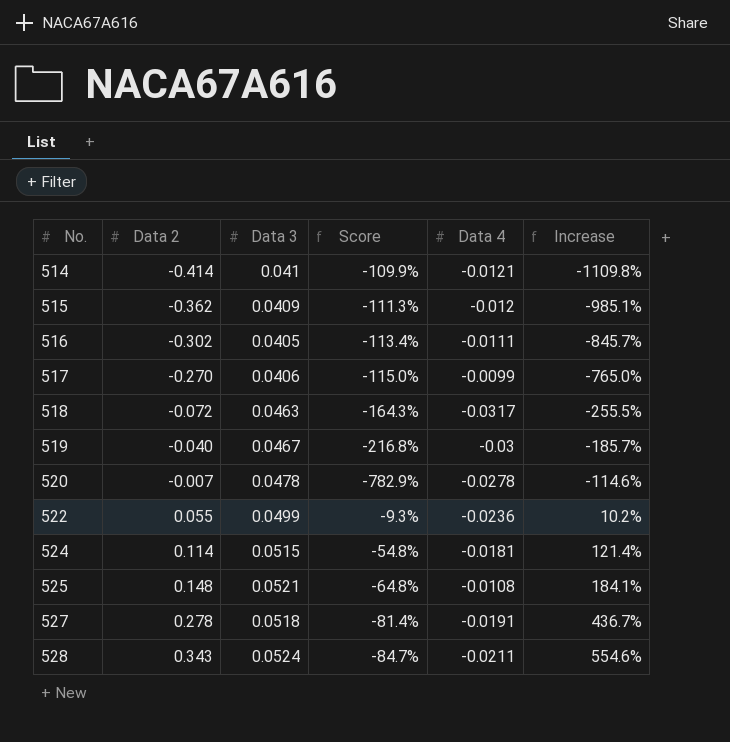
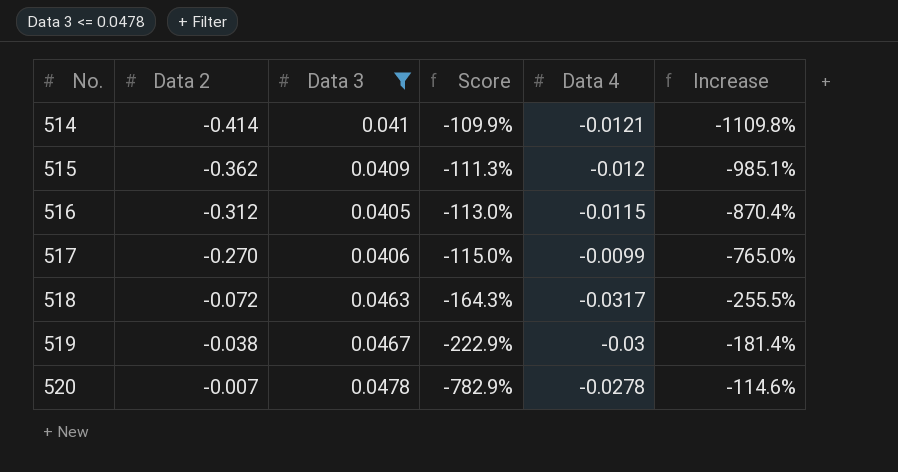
filter: none -> Data 3 <= 0.0478
516 | Data 2: -0.302 -> -0.312
516 | Score: -113.4% -> -113.0%
516 | Data 4: -0.0111 -> -0.0115
516 | Increase: -845.7% -> -870.4%
519 | Data 2: -0.040 -> -0.038
519 | Score: -216.8% -> -222.9%
519 | Increase: -185.7% -> -181.4%

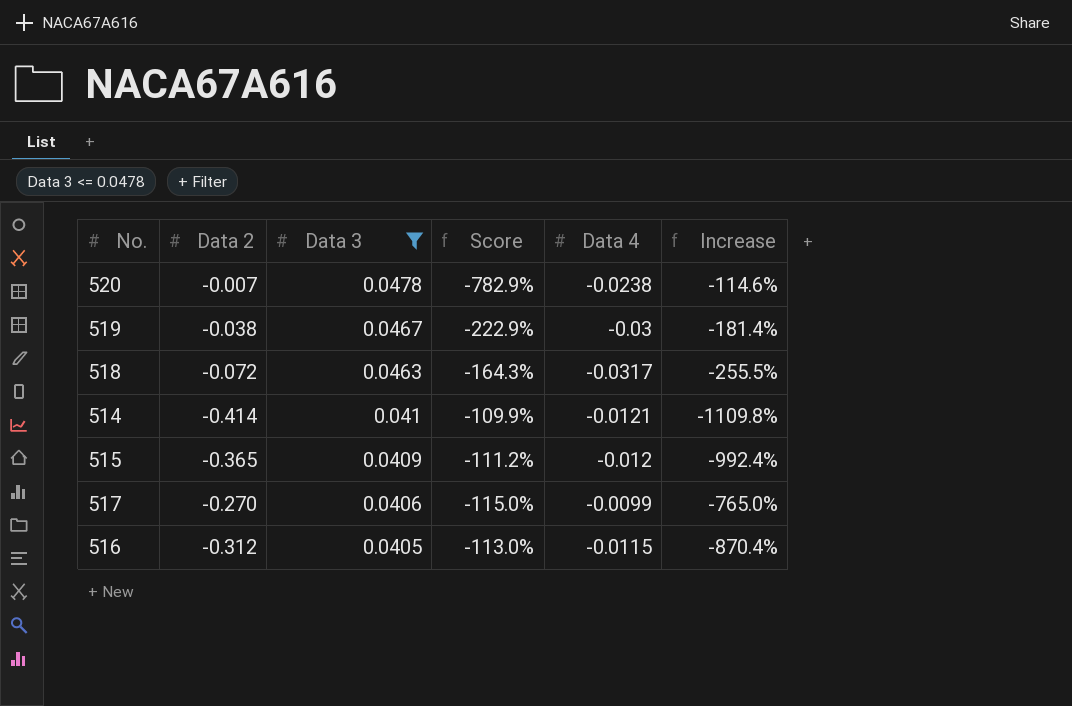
row order: No. ascending -> Data 3 descending
520 | Data 4: -0.0278 -> -0.0238
515 | Data 2: -0.362 -> -0.365
515 | Score: -111.3% -> -111.2%
515 | Increase: -985.1% -> -992.4%

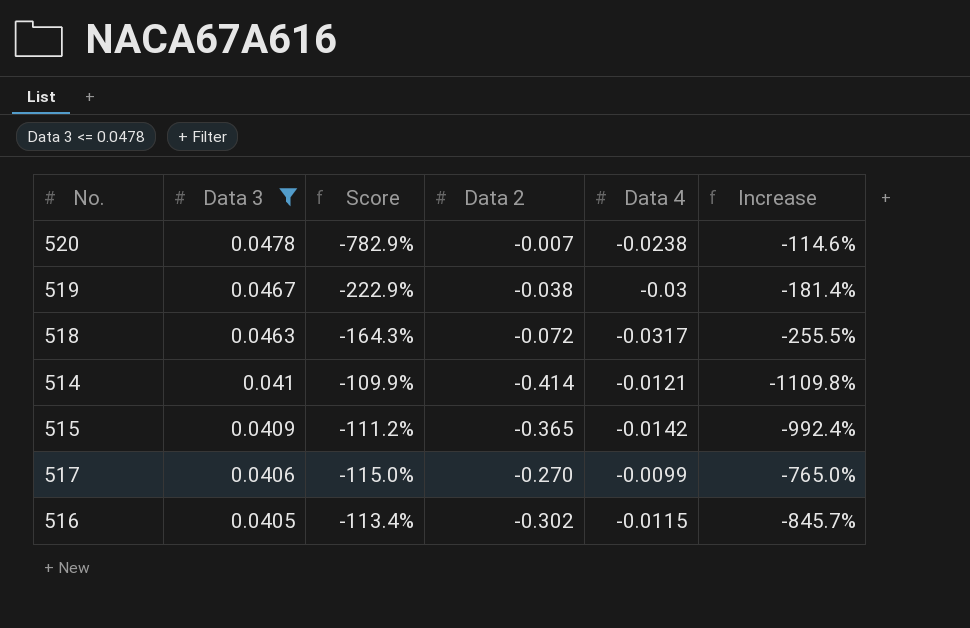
column Data 2 | position: 2 -> 4
515 | Data 4: -0.012 -> -0.0142
516 | Score: -113.0% -> -113.4%
516 | Data 2: -0.312 -> -0.302
516 | Increase: -870.4% -> -845.7%

